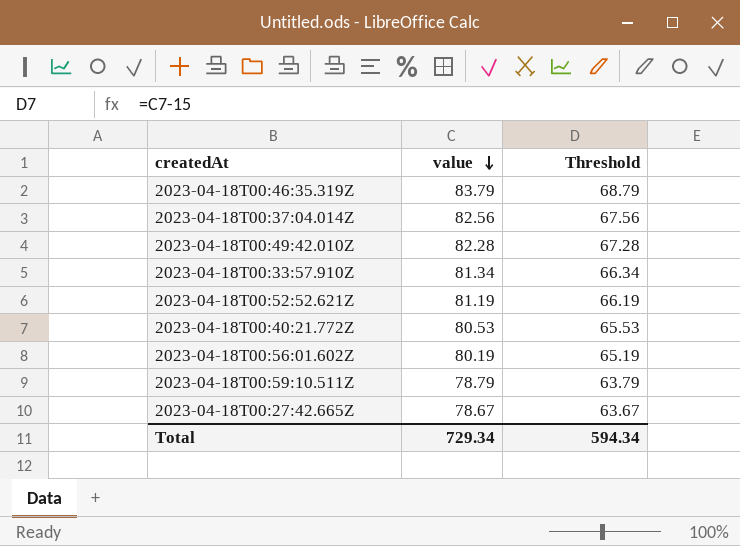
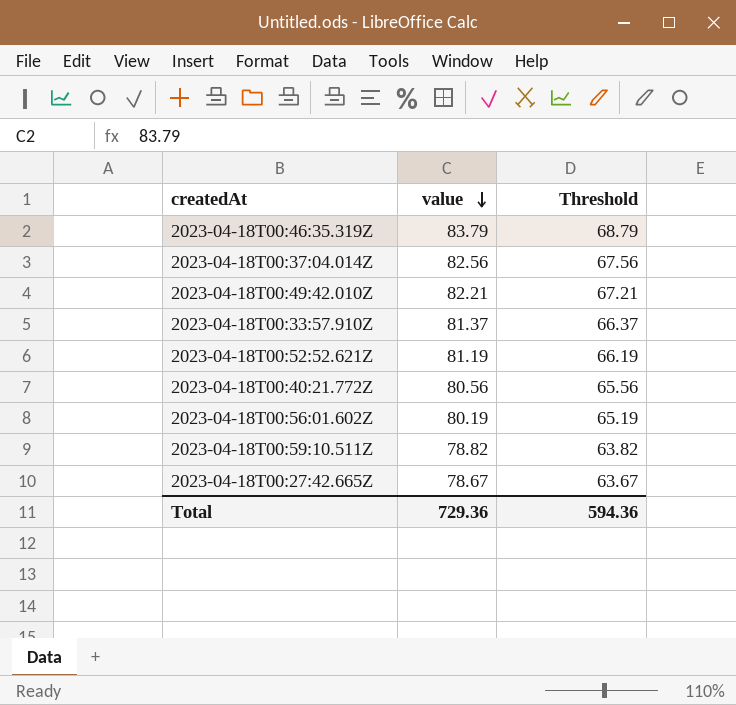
2023-04-18T00:49:42.010Z | value: 82.28 -> 82.21
2023-04-18T00:49:42.010Z | Threshold: 67.28 -> 67.21
2023-04-18T00:33:57.910Z | value: 81.34 -> 81.37
2023-04-18T00:33:57.910Z | Threshold: 66.34 -> 66.37
2023-04-18T00:40:21.772Z | value: 80.53 -> 80.56
2023-04-18T00:40:21.772Z | Threshold: 65.53 -> 65.56
2023-04-18T00:59:10.511Z | value: 78.79 -> 78.82
2023-04-18T00:59:10.511Z | Threshold: 63.79 -> 63.82
Total | value: 729.34 -> 729.36
Total | Threshold: 594.34 -> 594.36

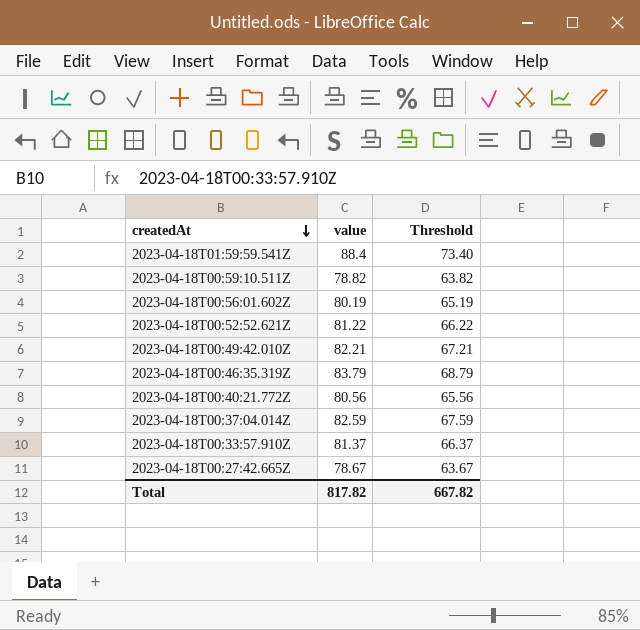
row order: value descending -> createdAt descending
row 2023-04-18T01:59:59.541Z: none -> 88.4 | 73.40
2023-04-18T00:52:52.621Z | value: 81.19 -> 81.22
2023-04-18T00:52:52.621Z | Threshold: 66.19 -> 66.22
2023-04-18T00:37:04.014Z | value: 82.56 -> 82.59
2023-04-18T00:37:04.014Z | Threshold: 67.56 -> 67.59
Total | value: 729.36 -> 817.82
Total | Threshold: 594.36 -> 667.82

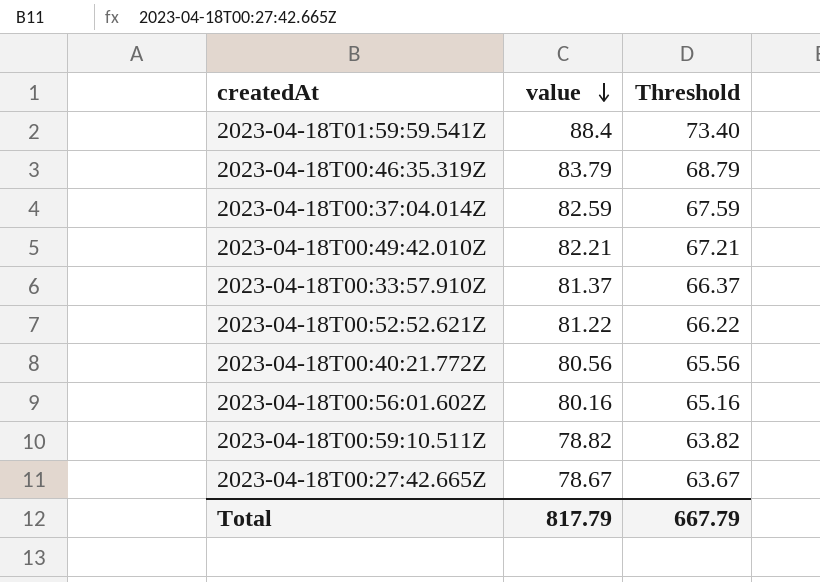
row order: createdAt descending -> value descending
2023-04-18T00:56:01.602Z | value: 80.19 -> 80.16
2023-04-18T00:56:01.602Z | Threshold: 65.19 -> 65.16
Total | value: 817.82 -> 817.79
Total | Threshold: 667.82 -> 667.79

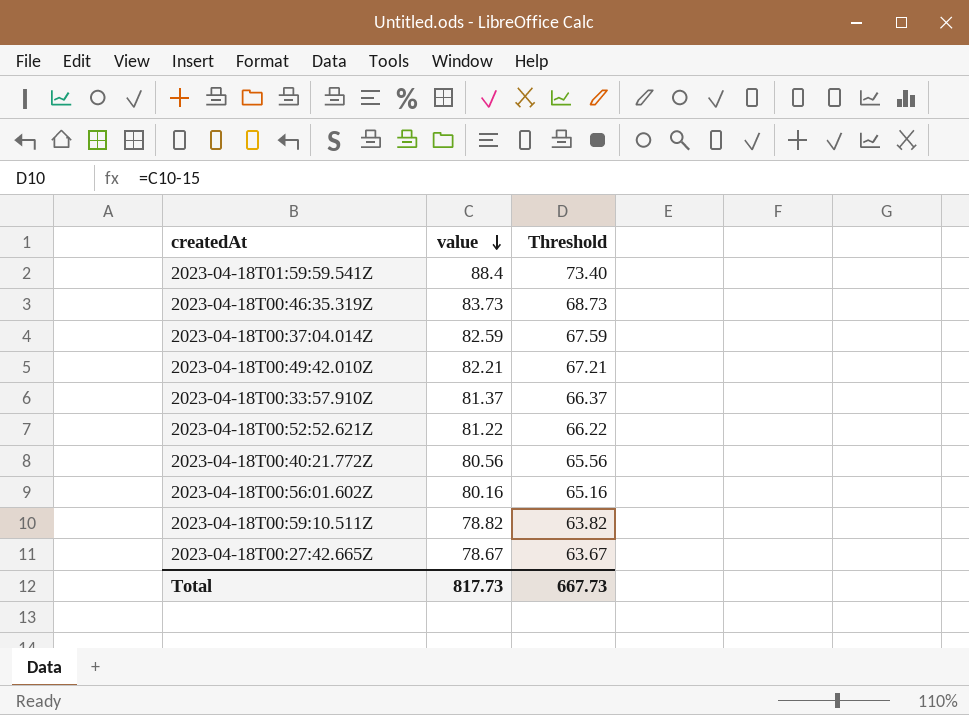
2023-04-18T00:46:35.319Z | value: 83.79 -> 83.73
2023-04-18T00:46:35.319Z | Threshold: 68.79 -> 68.73
Total | value: 817.79 -> 817.73
Total | Threshold: 667.79 -> 667.73

